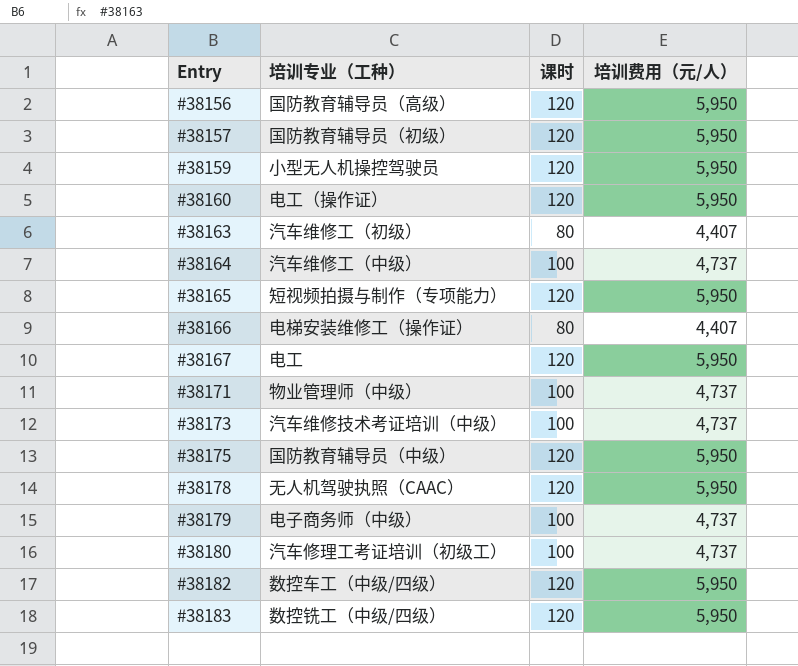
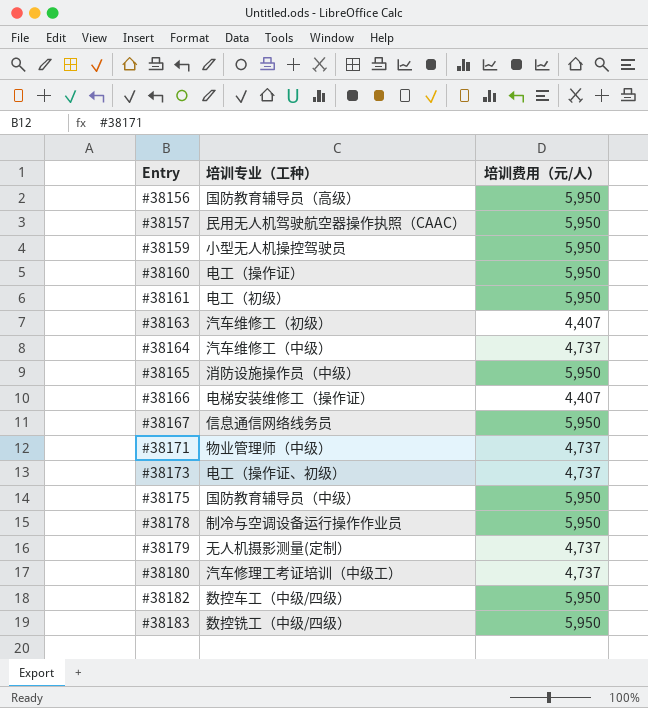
column 课时 | position: 3 -> none
#38157 | 培训专业（工种）: 国防教育辅导员（初级） -> 民用无人机驾驶航空器操作执照（CAAC）
row #38161: none -> 电工（初级） | 5,950
#38165 | 培训专业（工种）: 短视频拍摄与制作（专项能力） -> 消防设施操作员（中级）
#38167 | 培训专业（工种）: 电工 -> 信息通信网络线务员
#38173 | 培训专业（工种）: 汽车维修技术考证培训（中级） -> 电工（操作证、初级）
#38178 | 培训专业（工种）: 无人机驾驶执照（CAAC） -> 制冷与空调设备运行操作作业员
#38179 | 培训专业（工种）: 电子商务师（中级） -> 无人机摄影测量(定制）
#38180 | 培训专业（工种）: 汽车修理工考证培训（初级工） -> 汽车修理工考证培训（中级工）

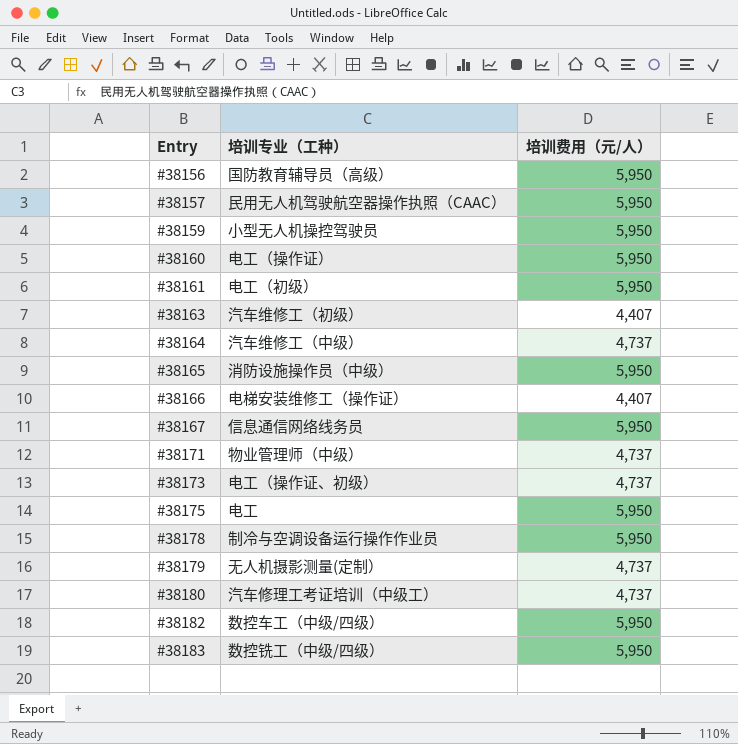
#38175 | 培训专业（工种）: 国防教育辅导员（中级） -> 电工

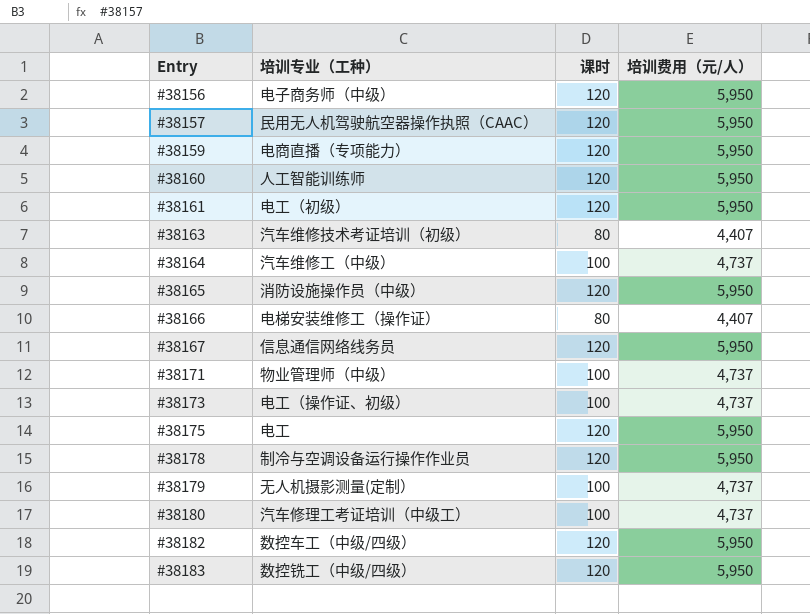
column 课时 | position: none -> 3
#38156 | 培训专业（工种）: 国防教育辅导员（高级） -> 电子商务师（中级）
#38159 | 培训专业（工种）: 小型无人机操控驾驶员 -> 电商直播（专项能力）
#38160 | 培训专业（工种）: 电工（操作证） -> 人工智能训练师
#38163 | 培训专业（工种）: 汽车维修工（初级） -> 汽车维修技术考证培训（初级）

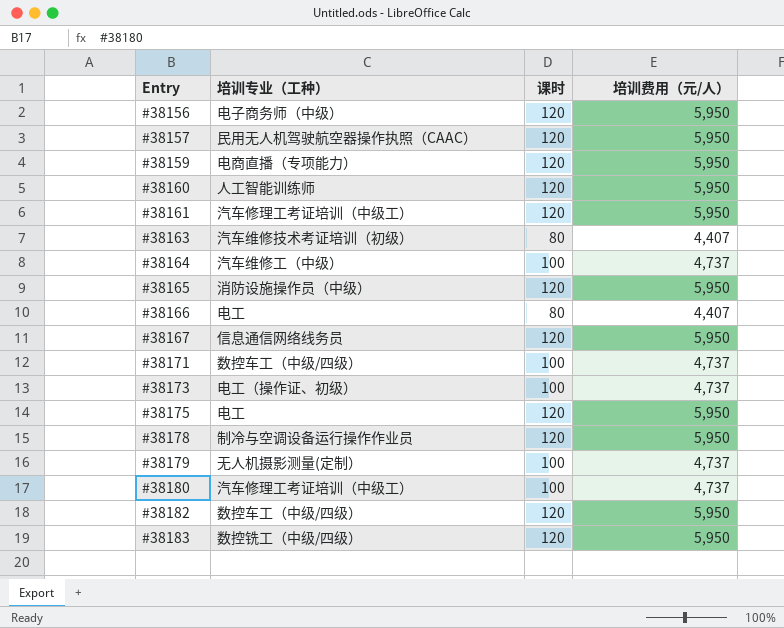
#38161 | 培训专业（工种）: 电工（初级） -> 汽车修理工考证培训（中级工）
#38166 | 培训专业（工种）: 电梯安装维修工（操作证） -> 电工
#38171 | 培训专业（工种）: 物业管理师（中级） -> 数控车工（中级/四级）

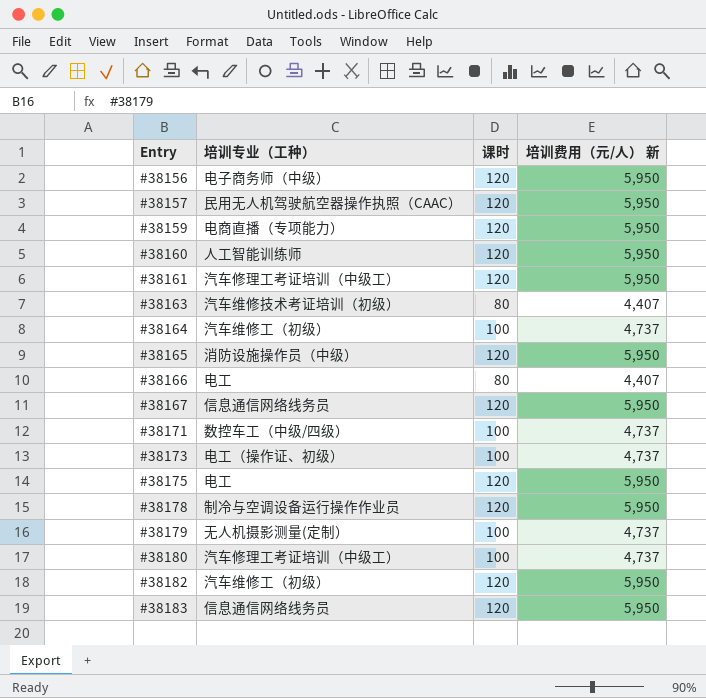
column name: 培训费用（元/人） -> 培训费用（元/人） 新
#38164 | 培训专业（工种）: 汽车维修工（中级） -> 汽车维修工（初级）
#38182 | 培训专业（工种）: 数控车工（中级/四级） -> 汽车维修工（初级）
#38183 | 培训专业（工种）: 数控铣工（中级/四级） -> 信息通信网络线务员

